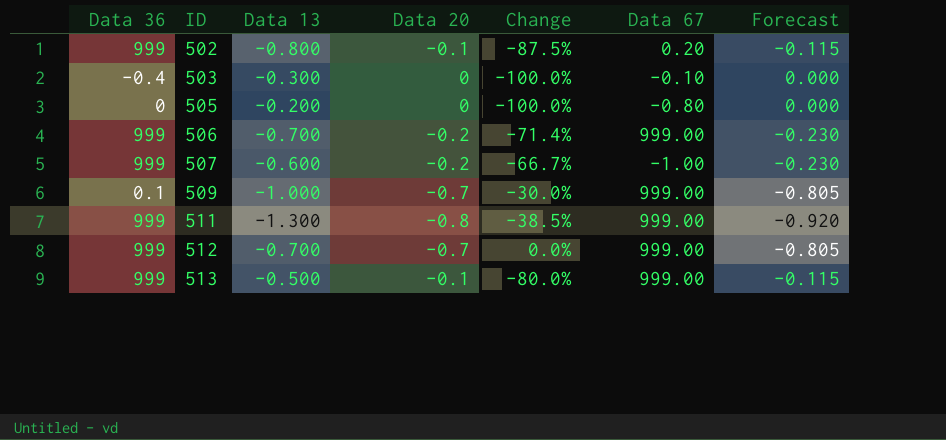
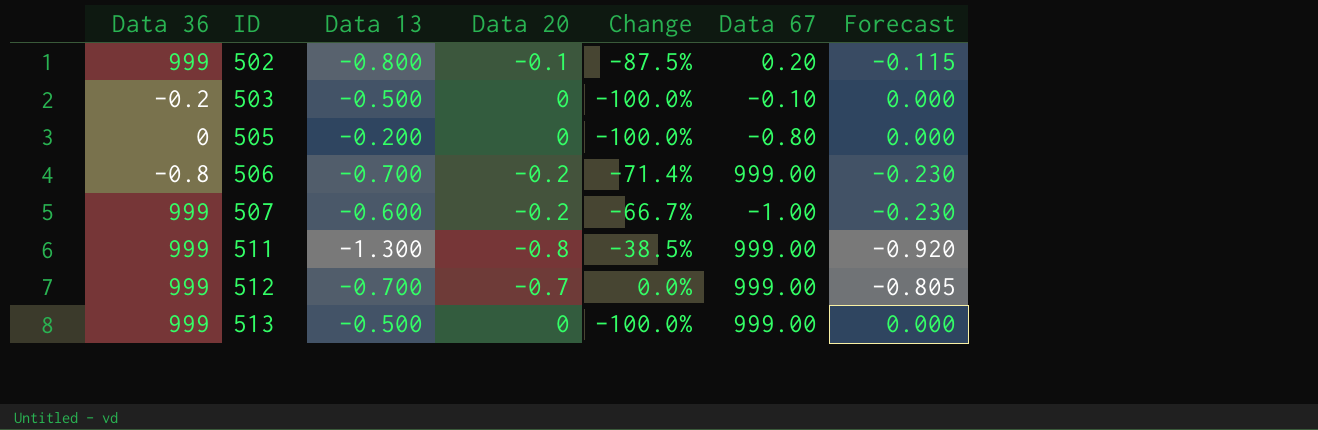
row 509: 0.1 | -1.000 | -0.7 | -30.0% | 999.00 | -0.805 -> none
503 | Data 36: -0.4 -> -0.2
503 | Data 13: -0.300 -> -0.500
506 | Data 36: 999 -> -0.8
513 | Data 20: -0.1 -> 0
513 | Change: -80.0% -> -100.0%
513 | Forecast: -0.115 -> 0.000

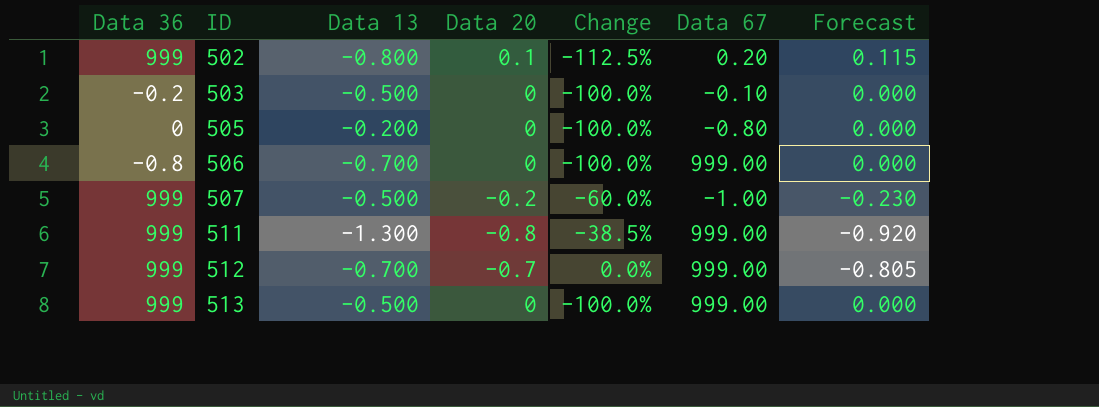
502 | Data 20: -0.1 -> 0.1
502 | Change: -87.5% -> -112.5%
502 | Forecast: -0.115 -> 0.115
506 | Data 20: -0.2 -> 0
506 | Change: -71.4% -> -100.0%
506 | Forecast: -0.230 -> 0.000
507 | Data 13: -0.600 -> -0.500
507 | Change: -66.7% -> -60.0%

